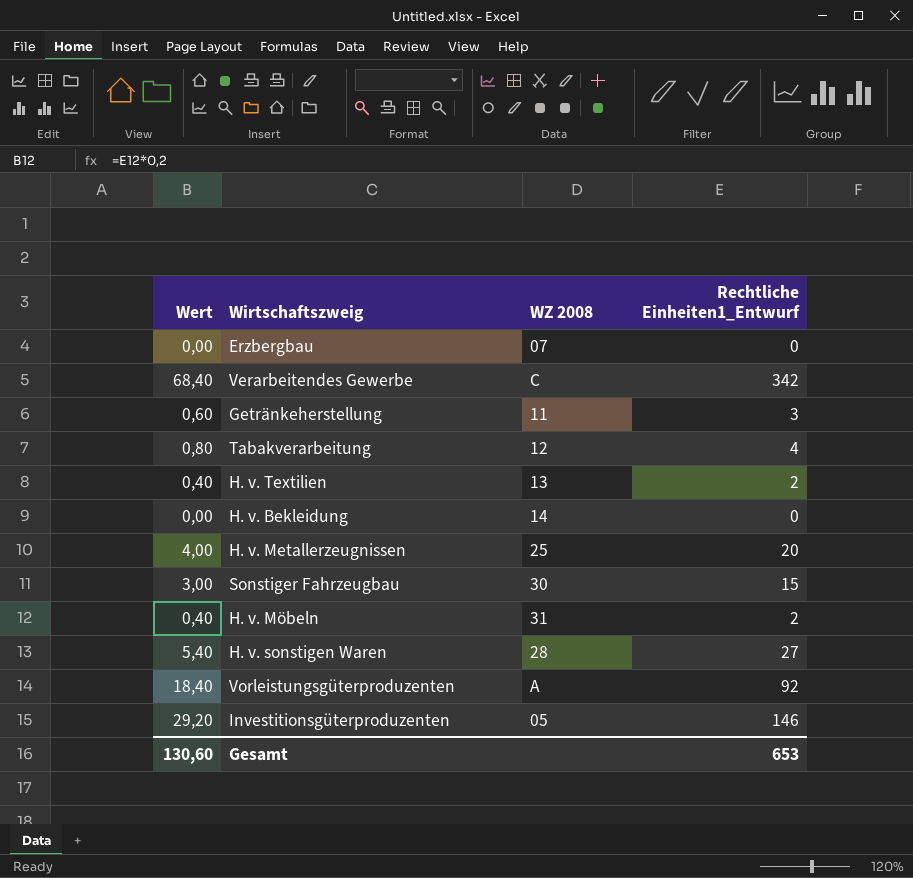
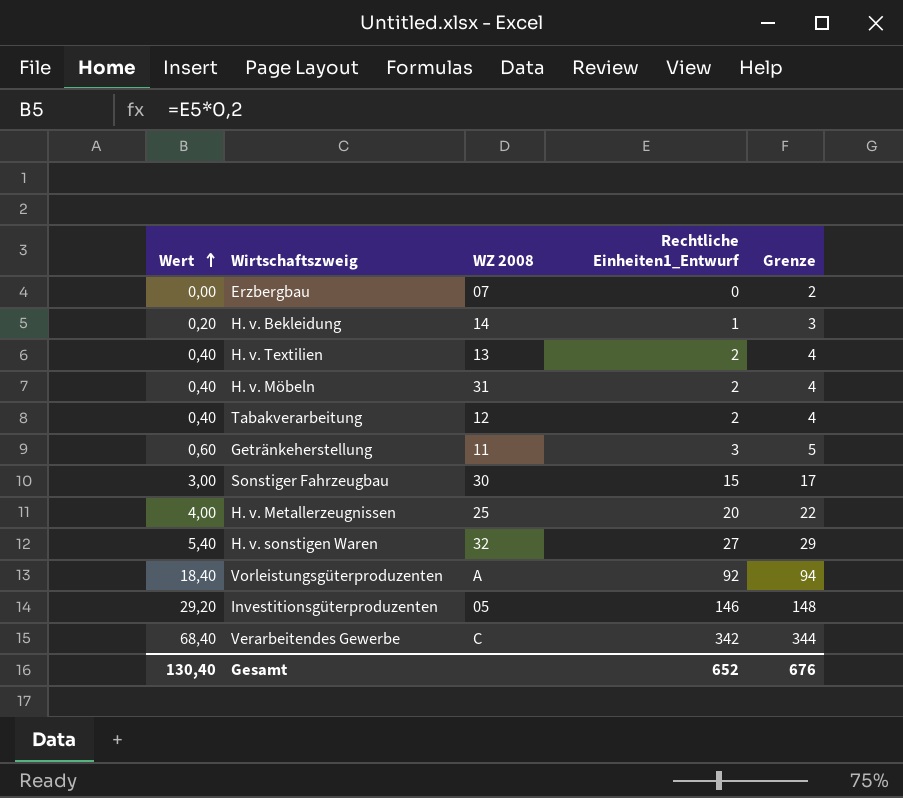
row order: none -> Wert ascending
column Grenze | formula: none -> [Rechtliche Einheiten1_Entwurf] + 2
H. v. Bekleidung | Wert: 0,00 -> 0,20
H. v. Bekleidung | Rechtliche Einheiten1_Entwurf: 0 -> 1
Tabakverarbeitung | Wert: 0,80 -> 0,40
Tabakverarbeitung | Rechtliche Einheiten1_Entwurf: 4 -> 2
H. v. sonstigen Waren | WZ 2008: 28 -> 32
Gesamt | Wert: 130,60 -> 130,40
Gesamt | Rechtliche Einheiten1_Entwurf: 653 -> 652

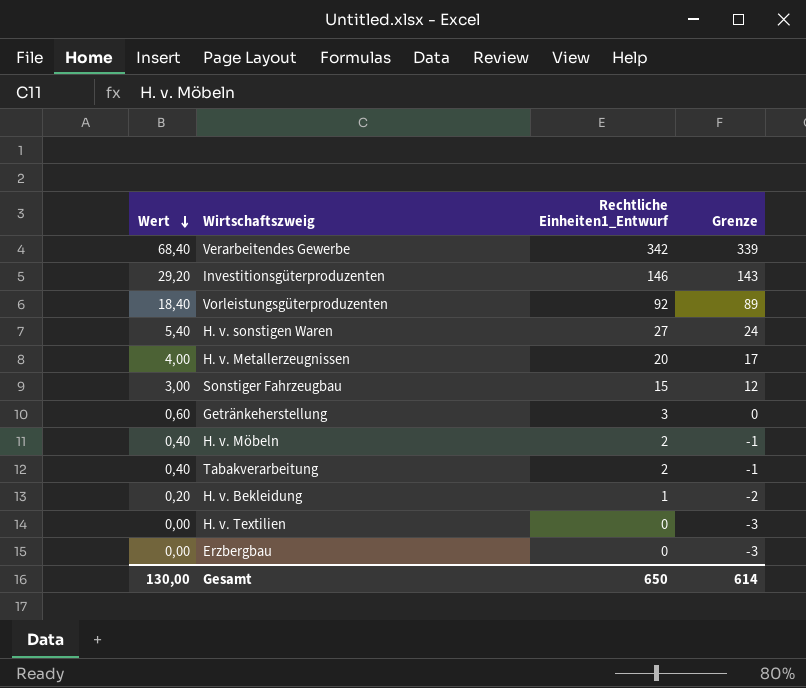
row order: Wert ascending -> Wert descending
column WZ 2008 | position: 3 -> none
column Grenze | formula: [Rechtliche Einheiten1_Entwurf] + 2 -> [Rechtliche Einheiten1_Entwurf] - 3
H. v. Textilien | Wert: 0,40 -> 0,00
H. v. Textilien | Rechtliche Einheiten1_Entwurf: 2 -> 0
Gesamt | Wert: 130,40 -> 130,00
Gesamt | Rechtliche Einheiten1_Entwurf: 652 -> 650
Gesamt | Grenze: 676 -> 614

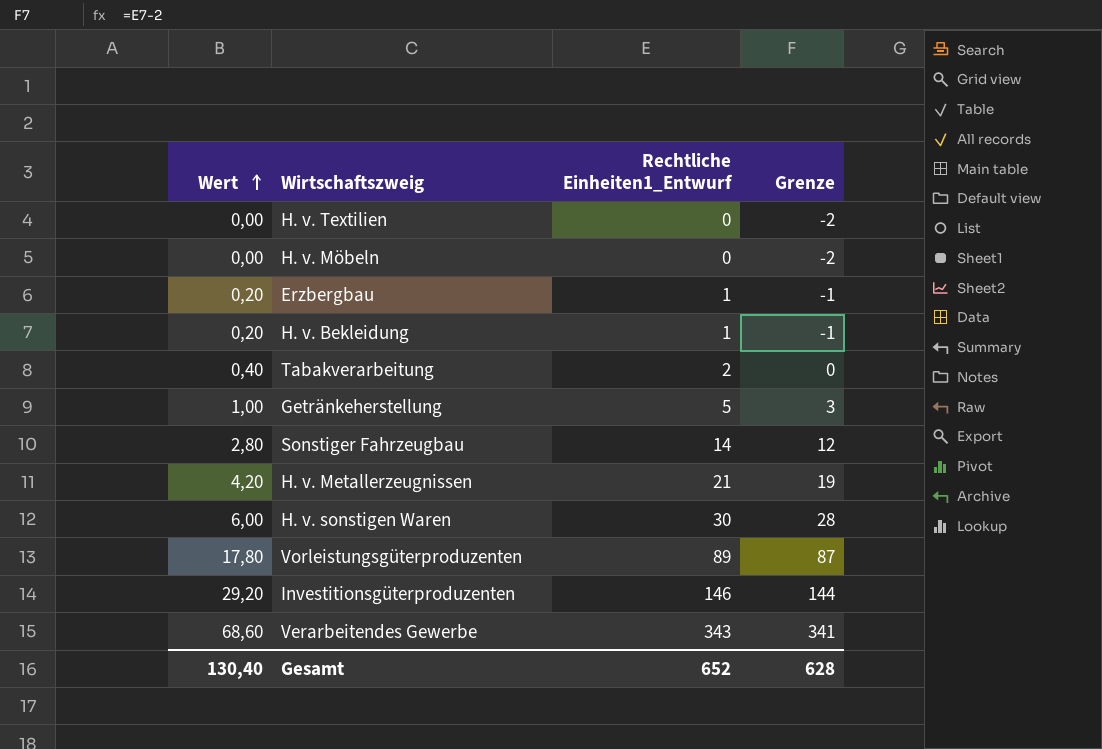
row order: Wert descending -> Wert ascending
column Grenze | formula: [Rechtliche Einheiten1_Entwurf] - 3 -> [Rechtliche Einheiten1_Entwurf] - 2
H. v. Möbeln | Wert: 0,40 -> 0,00
H. v. Möbeln | Rechtliche Einheiten1_Entwurf: 2 -> 0
Erzbergbau | Wert: 0,00 -> 0,20
Erzbergbau | Rechtliche Einheiten1_Entwurf: 0 -> 1
Getränkeherstellung | Wert: 0,60 -> 1,00
Getränkeherstellung | Rechtliche Einheiten1_Entwurf: 3 -> 5
Sonstiger Fahrzeugbau | Wert: 3,00 -> 2,80
Sonstiger Fahrzeugbau | Rechtliche Einheiten1_Entwurf: 15 -> 14
H. v. Metallerzeugnissen | Wert: 4,00 -> 4,20
H. v. Metallerzeugnissen | Rechtliche Einheiten1_Entwurf: 20 -> 21
H. v. sonstigen Waren | Wert: 5,40 -> 6,00
H. v. sonstigen Waren | Rechtliche Einheiten1_Entwurf: 27 -> 30
Vorleistungsgüterproduzenten | Wert: 18,40 -> 17,80
Vorleistungsgüterproduzenten | Rechtliche Einheiten1_Entwurf: 92 -> 89
Verarbeitendes Gewerbe | Wert: 68,40 -> 68,60
Verarbeitendes Gewerbe | Rechtliche Einheiten1_Entwurf: 342 -> 343
Gesamt | Wert: 130,00 -> 130,40
Gesamt | Rechtliche Einheiten1_Entwurf: 650 -> 652
Gesamt | Grenze: 614 -> 628

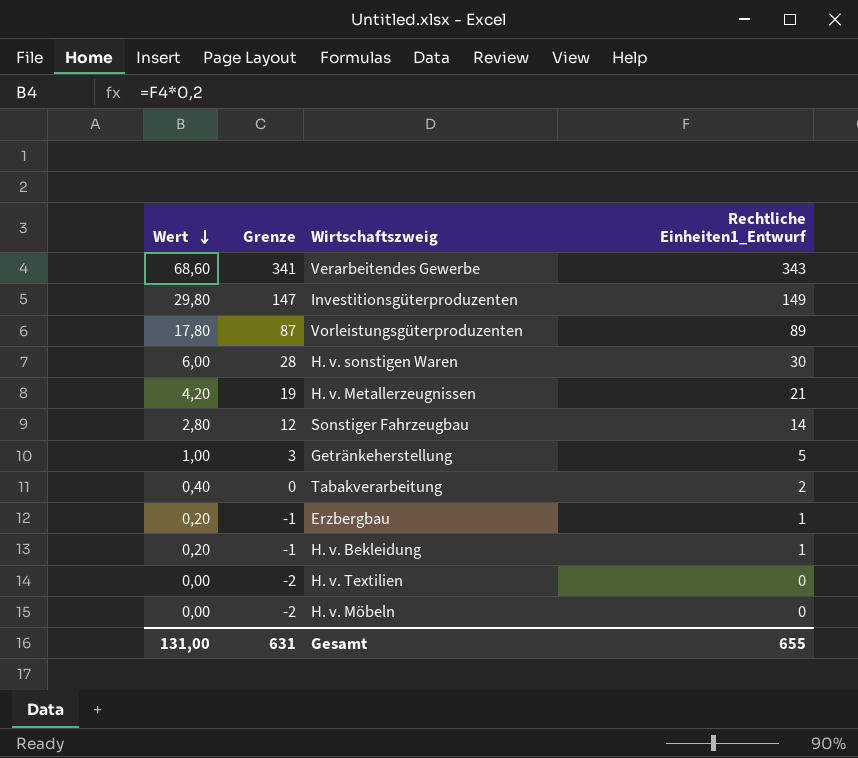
row order: Wert ascending -> Wert descending
column Grenze | position: 4 -> 2
Investitionsgüterproduzenten | Wert: 29,20 -> 29,80
Investitionsgüterproduzenten | Grenze: 144 -> 147
Investitionsgüterproduzenten | Rechtliche Einheiten1_Entwurf: 146 -> 149
Gesamt | Wert: 130,40 -> 131,00
Gesamt | Grenze: 628 -> 631
Gesamt | Rechtliche Einheiten1_Entwurf: 652 -> 655

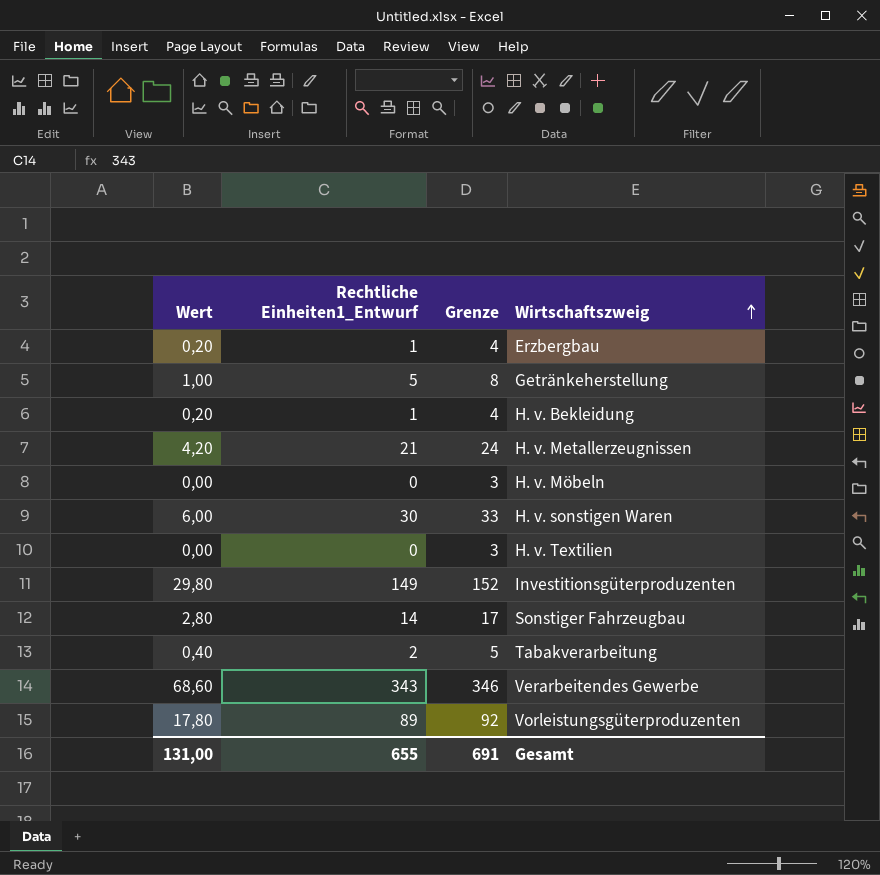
row order: Wert descending -> Wirtschaftszweig ascending
column Rechtliche Einheiten1_Entwurf | position: 4 -> 2
column Grenze | formula: [Rechtliche Einheiten1_Entwurf] - 2 -> [Rechtliche Einheiten1_Entwurf] + 3
Gesamt | Grenze: 631 -> 691

